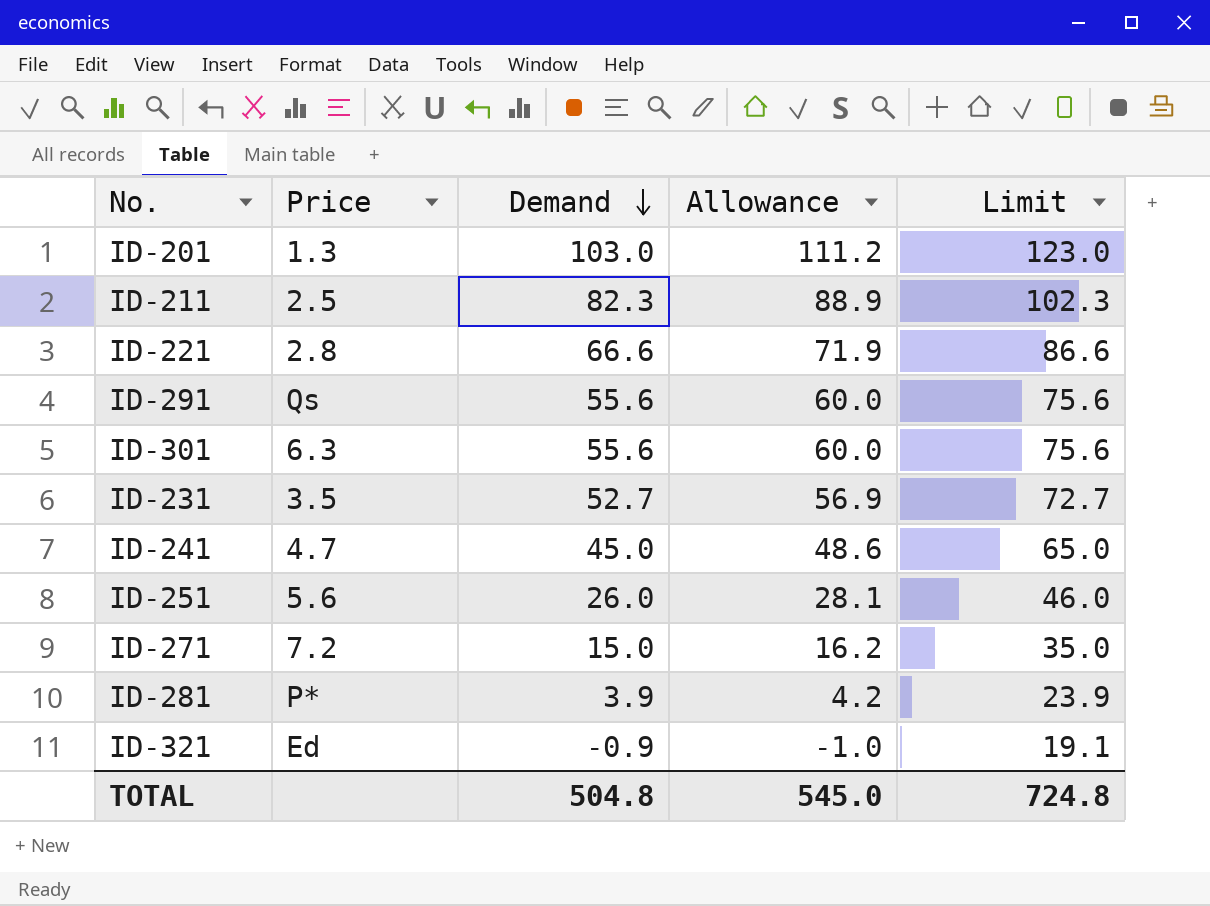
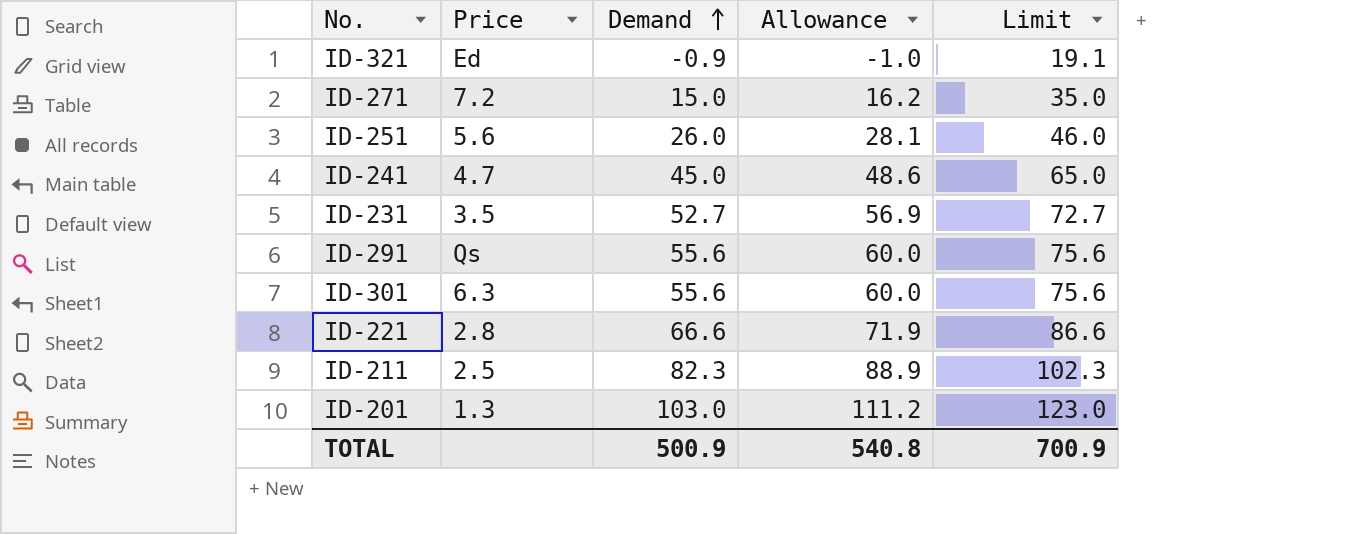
row order: Demand descending -> Demand ascending
row ID-281: P* | 3.9 | 4.2 | 23.9 -> none
TOTAL | Demand: 504.8 -> 500.9
TOTAL | Allowance: 545.0 -> 540.8
TOTAL | Limit: 724.8 -> 700.9

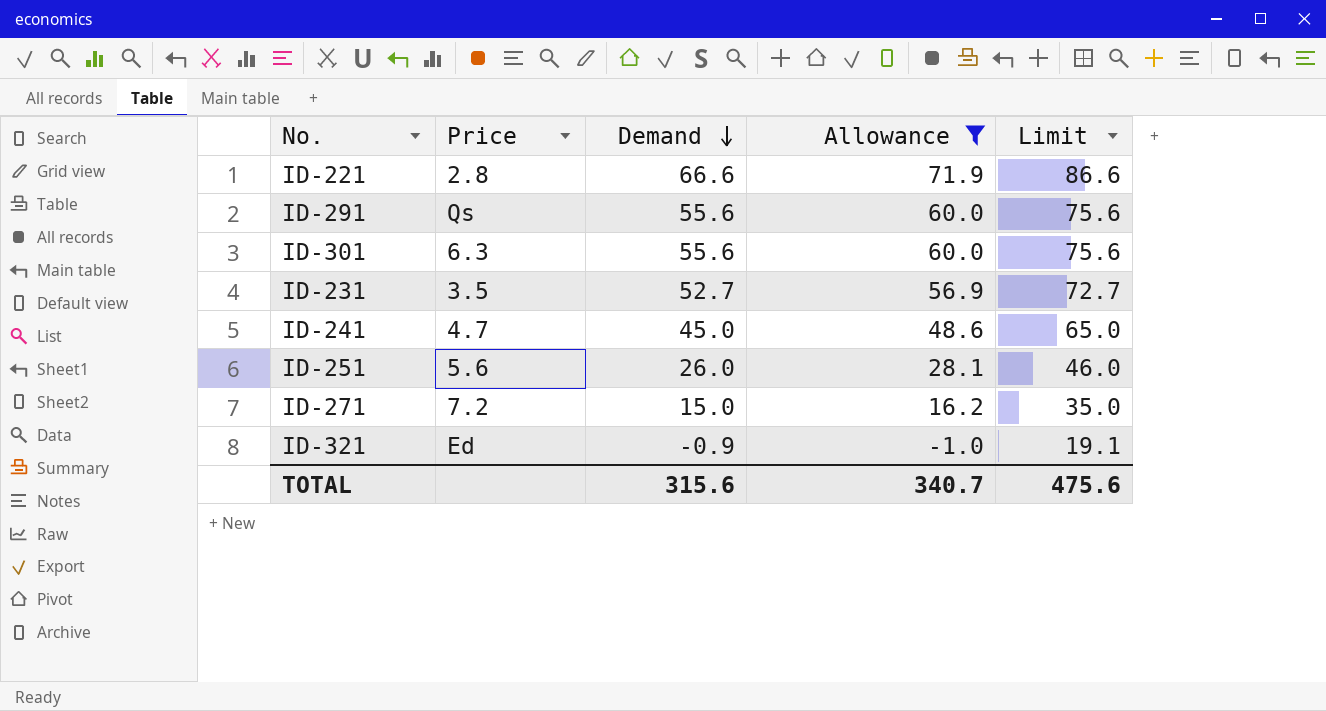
filter: none -> Allowance <= 71.9
row order: Demand ascending -> Demand descending
TOTAL | Demand: 500.9 -> 315.6
TOTAL | Allowance: 540.8 -> 340.7
TOTAL | Limit: 700.9 -> 475.6

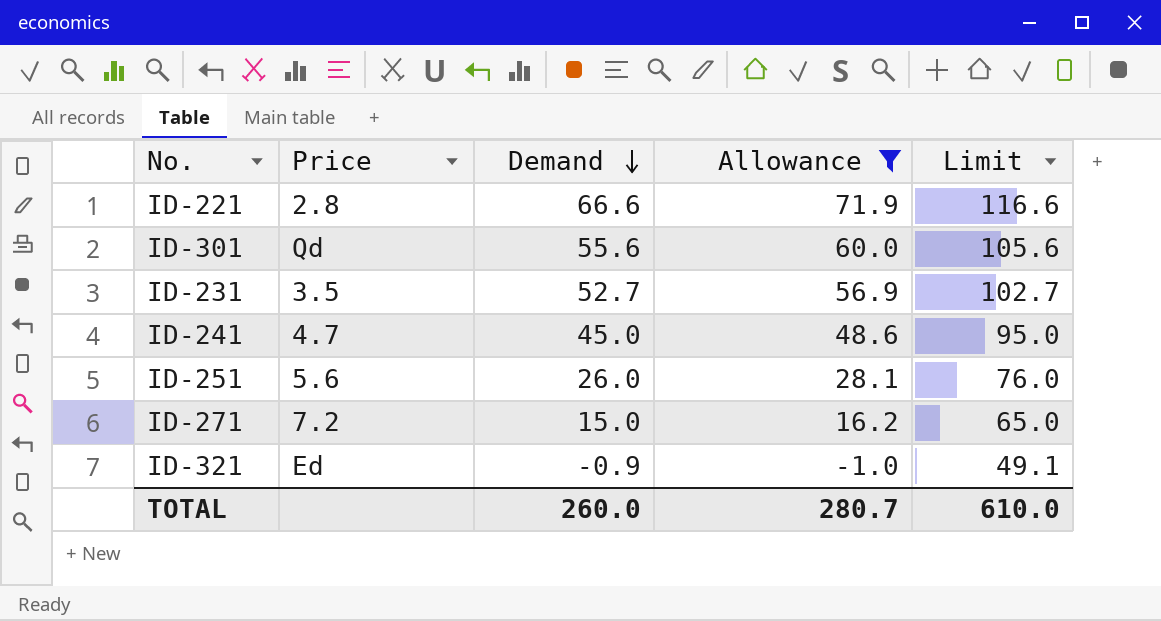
column Limit | formula: [Demand] + 20 -> [Demand] + 50
row ID-291: Qs | 55.6 | 60.0 | 75.6 -> none
ID-301 | Price: 6.3 -> Qd
TOTAL | Demand: 315.6 -> 260.0
TOTAL | Allowance: 340.7 -> 280.7
TOTAL | Limit: 475.6 -> 610.0

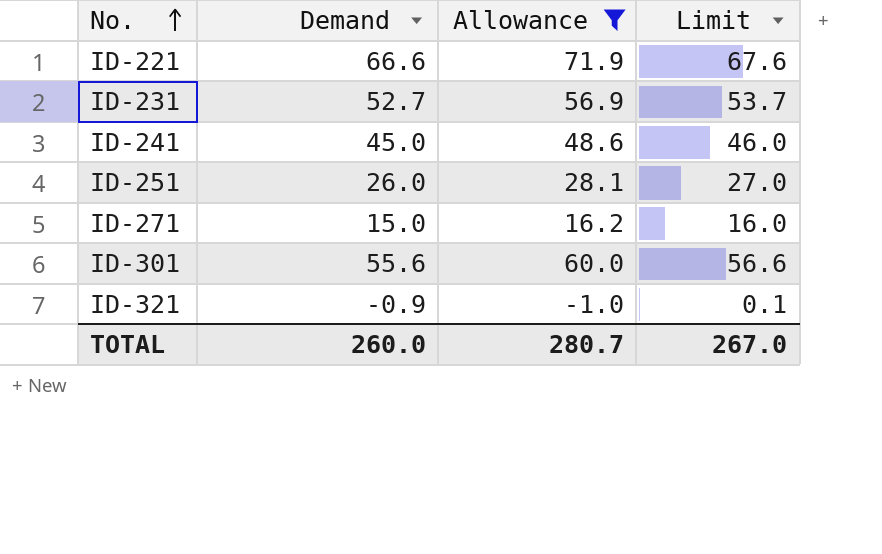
row order: Demand descending -> No. ascending
column Price | position: 2 -> none
column Limit | formula: [Demand] + 50 -> [Demand] + 1
TOTAL | Limit: 610.0 -> 267.0

